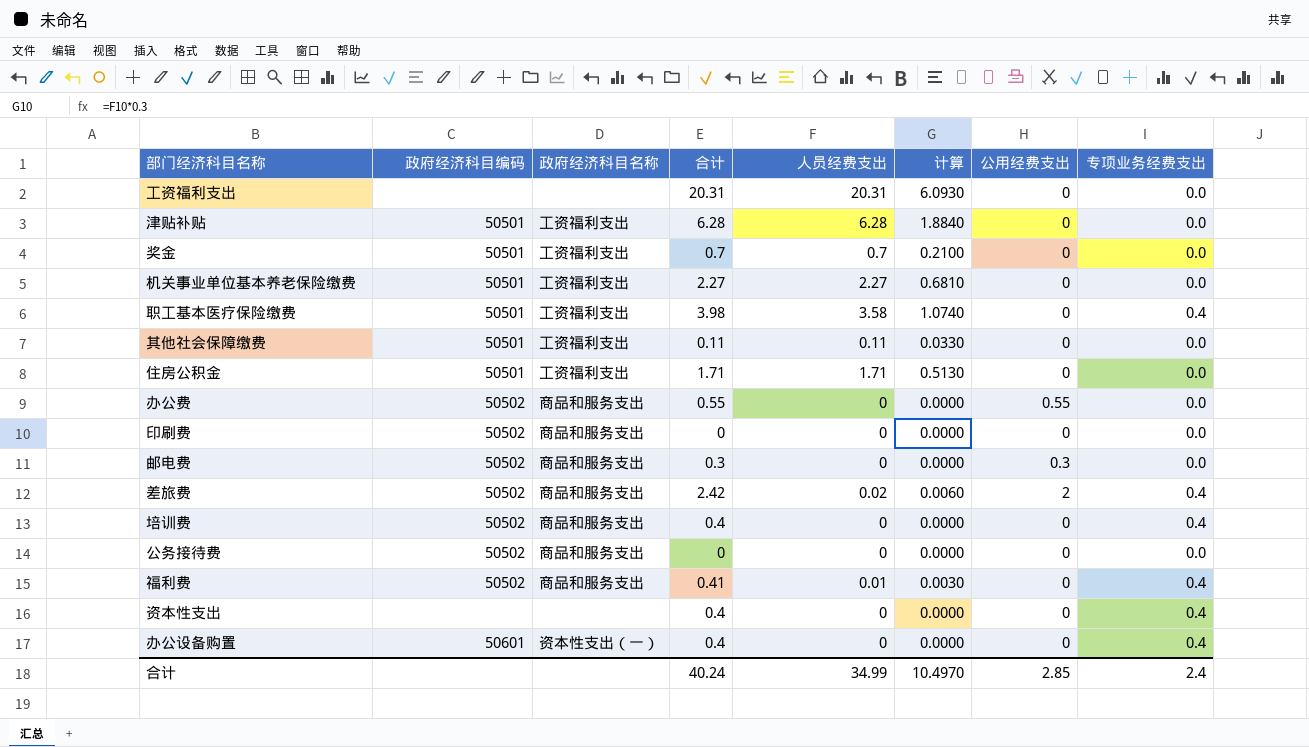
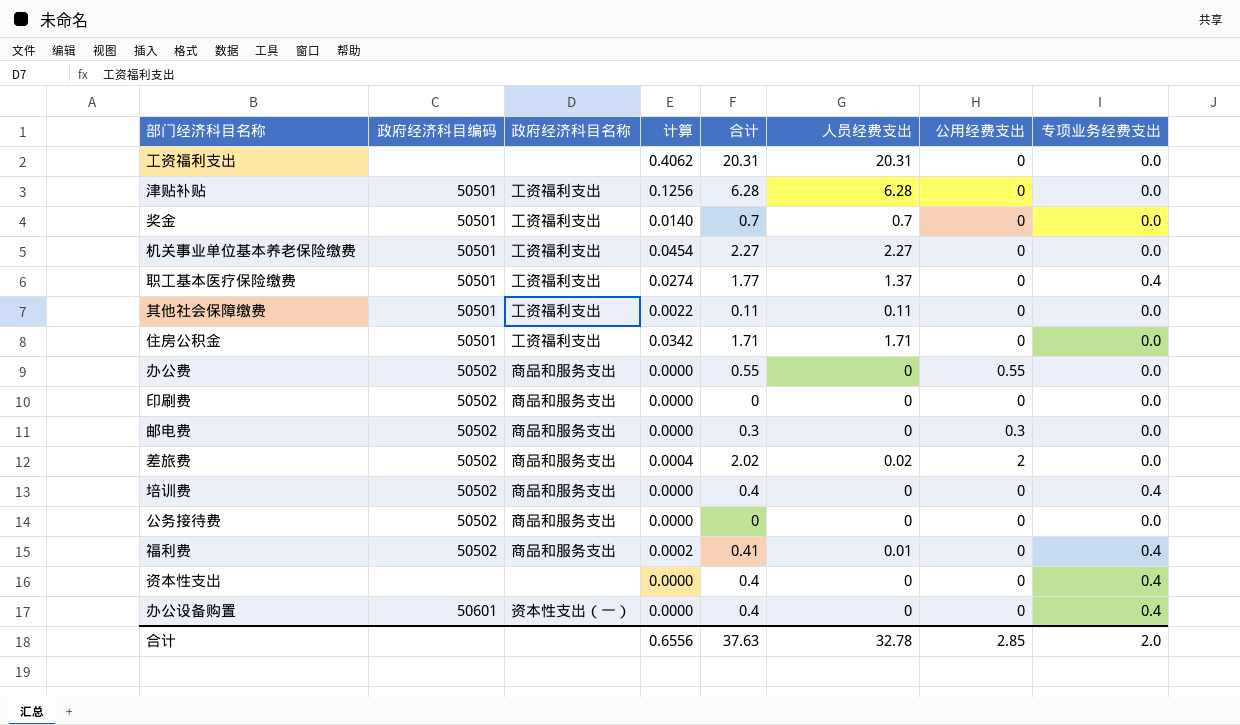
column 计算 | formula: [人员经费支出] * 0.3 -> [人员经费支出] * 0.02
column 计算 | position: 6 -> 4
职工基本医疗保险缴费 | 合计: 3.98 -> 1.77
职工基本医疗保险缴费 | 人员经费支出: 3.58 -> 1.37
差旅费 | 合计: 2.42 -> 2.02
差旅费 | 专项业务经费支出: 0.4 -> 0.0
合计 | 计算: 10.4970 -> 0.6556
合计 | 合计: 40.24 -> 37.63
合计 | 人员经费支出: 34.99 -> 32.78
合计 | 专项业务经费支出: 2.4 -> 2.0

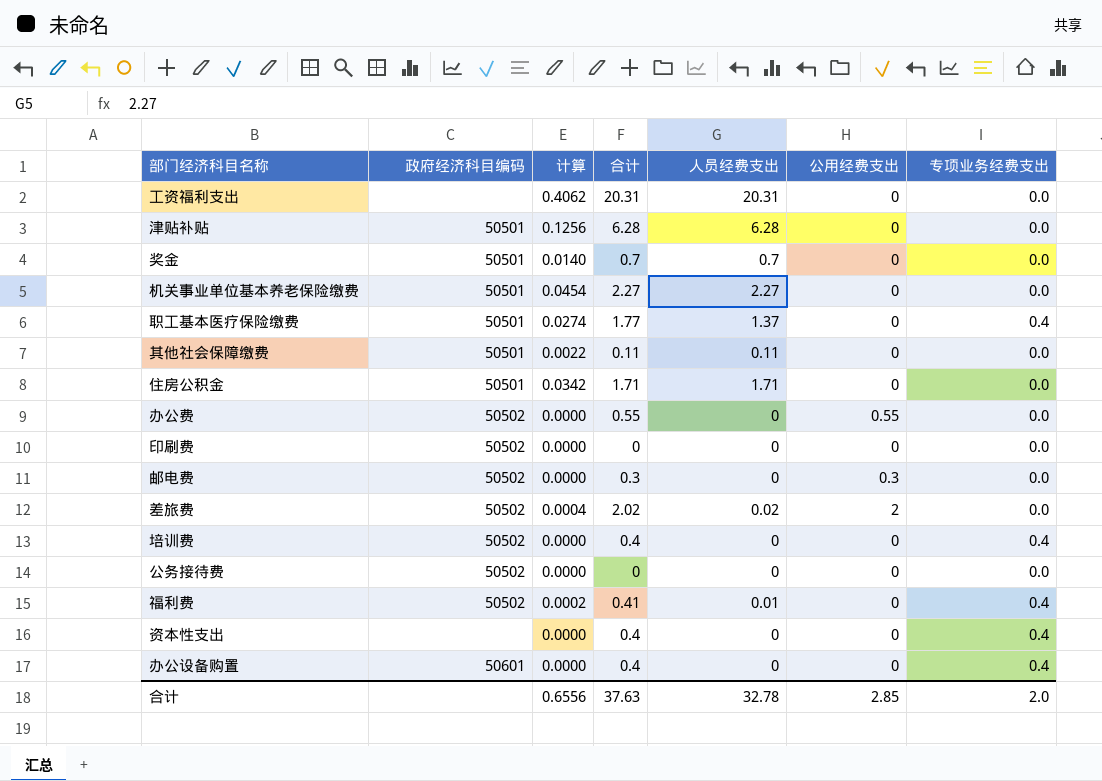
column 政府经济科目名称 | position: 3 -> none

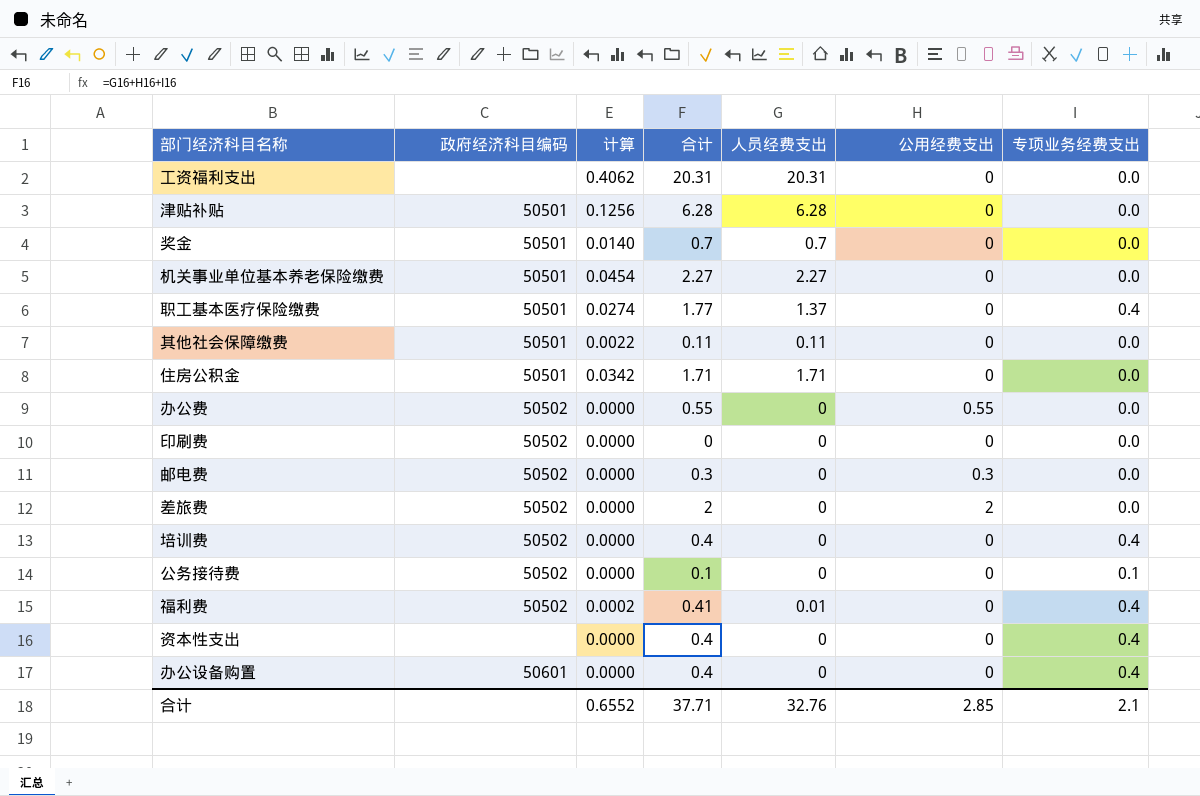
差旅费 | 计算: 0.0004 -> 0.0000
差旅费 | 合计: 2.02 -> 2
差旅费 | 人员经费支出: 0.02 -> 0
公务接待费 | 合计: 0 -> 0.1
公务接待费 | 专项业务经费支出: 0.0 -> 0.1
合计 | 计算: 0.6556 -> 0.6552
合计 | 合计: 37.63 -> 37.71
合计 | 人员经费支出: 32.78 -> 32.76
合计 | 专项业务经费支出: 2.0 -> 2.1

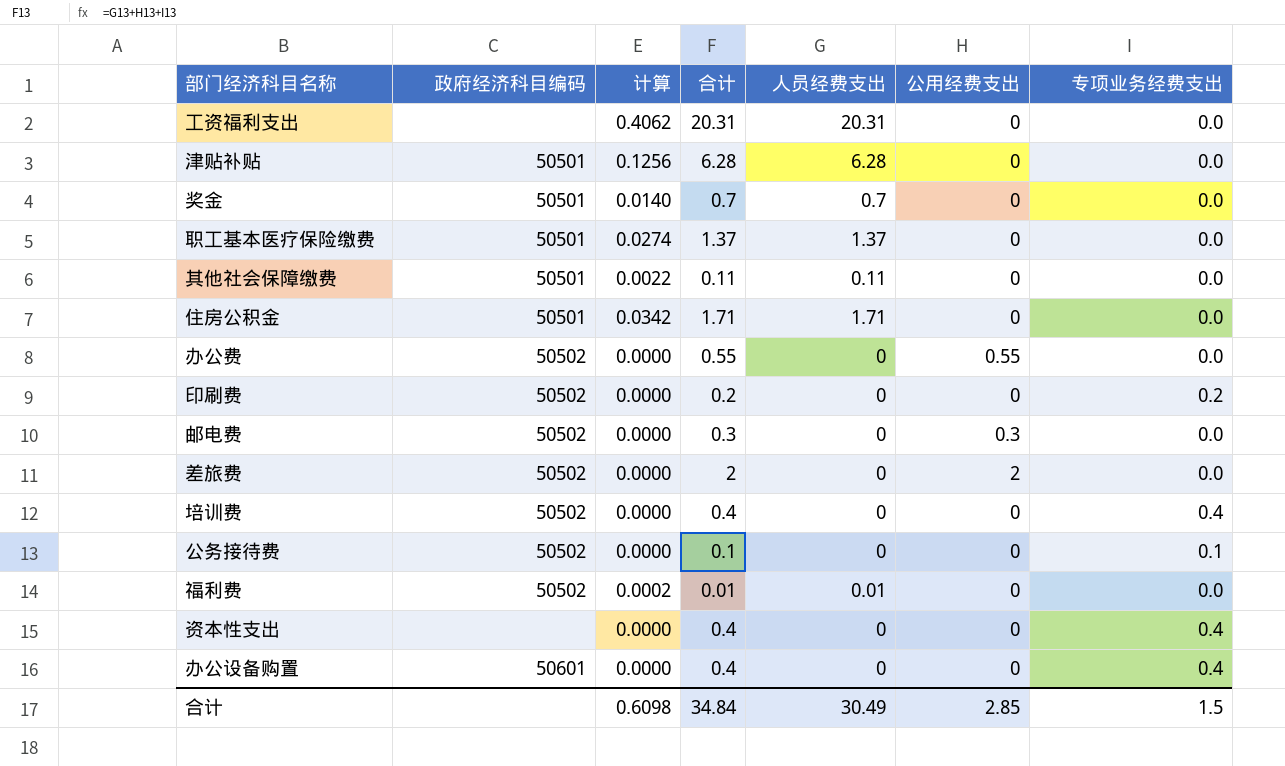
row 机关事业单位基本养老保险缴费: 50501 | 0.0454 | 2.27 | 2.27 | 0 | 0.0 -> none
职工基本医疗保险缴费 | 合计: 1.77 -> 1.37
职工基本医疗保险缴费 | 专项业务经费支出: 0.4 -> 0.0
印刷费 | 合计: 0 -> 0.2
印刷费 | 专项业务经费支出: 0.0 -> 0.2
福利费 | 合计: 0.41 -> 0.01
福利费 | 专项业务经费支出: 0.4 -> 0.0
合计 | 计算: 0.6552 -> 0.6098
合计 | 合计: 37.71 -> 34.84
合计 | 人员经费支出: 32.76 -> 30.49
合计 | 专项业务经费支出: 2.1 -> 1.5

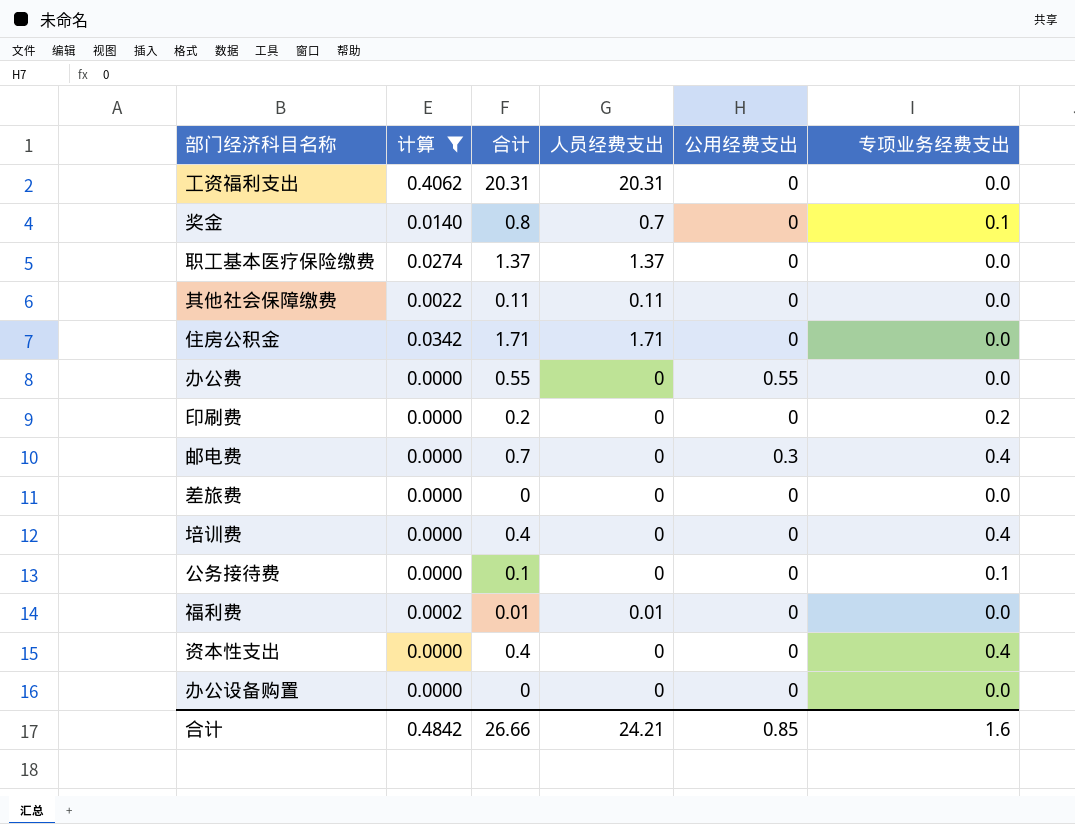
filter: none -> 计算 != 0.1256
column 政府经济科目编码 | position: 2 -> none
奖金 | 合计: 0.7 -> 0.8
奖金 | 专项业务经费支出: 0.0 -> 0.1
邮电费 | 合计: 0.3 -> 0.7
邮电费 | 专项业务经费支出: 0.0 -> 0.4
差旅费 | 合计: 2 -> 0
差旅费 | 公用经费支出: 2 -> 0
办公设备购置 | 合计: 0.4 -> 0
办公设备购置 | 专项业务经费支出: 0.4 -> 0.0
合计 | 计算: 0.6098 -> 0.4842
合计 | 合计: 34.84 -> 26.66
合计 | 人员经费支出: 30.49 -> 24.21
合计 | 公用经费支出: 2.85 -> 0.85
合计 | 专项业务经费支出: 1.5 -> 1.6

